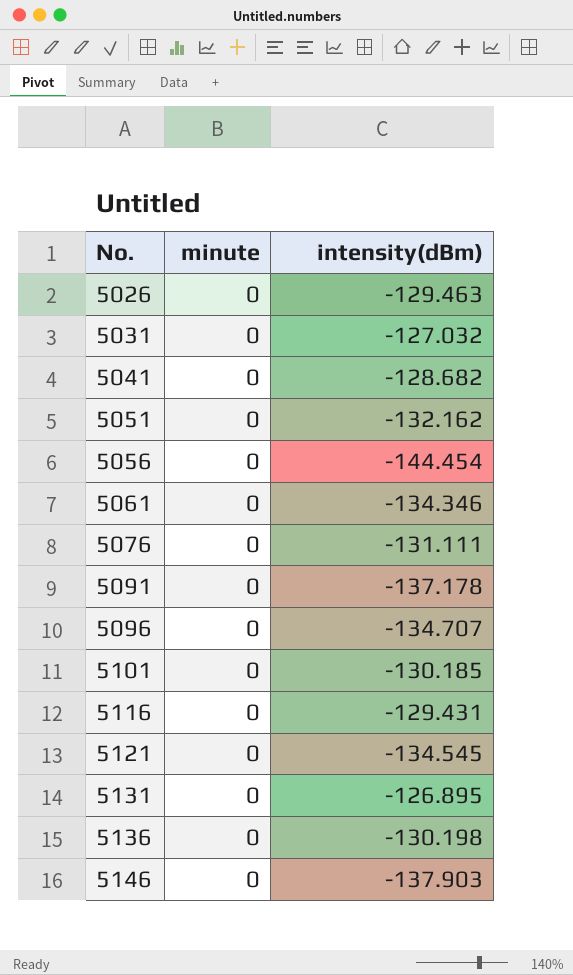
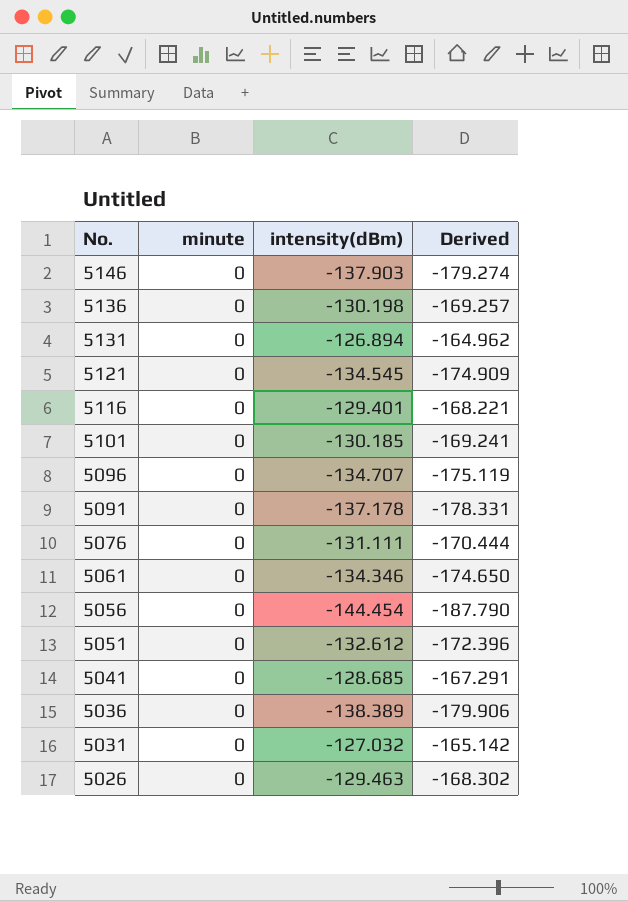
row order: No. ascending -> No. descending
column Derived | formula: none -> [intensity(dBm)] * 1.3
5131 | intensity(dBm): -126.895 -> -126.894
5116 | intensity(dBm): -129.431 -> -129.401
5051 | intensity(dBm): -132.162 -> -132.612
5041 | intensity(dBm): -128.682 -> -128.685
row 5036: none -> 0 | -138.389 | -179.906

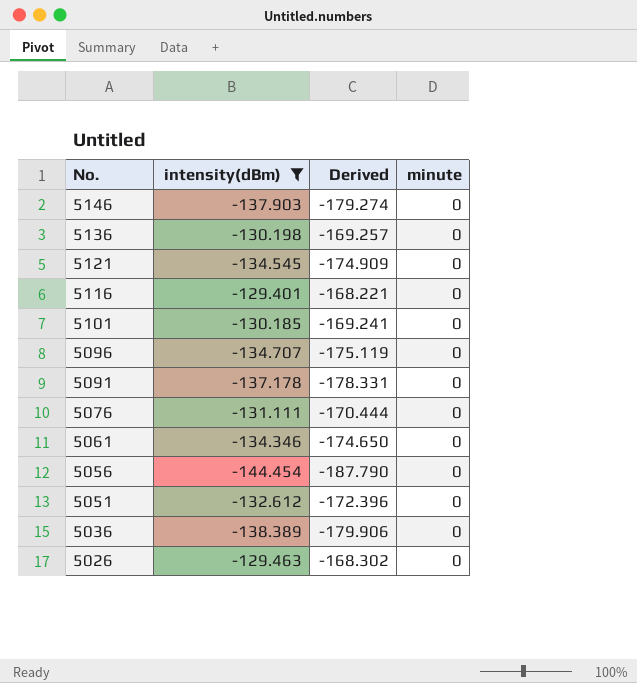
filter: none -> intensity(dBm) <= -129.401
column minute | position: 2 -> 4

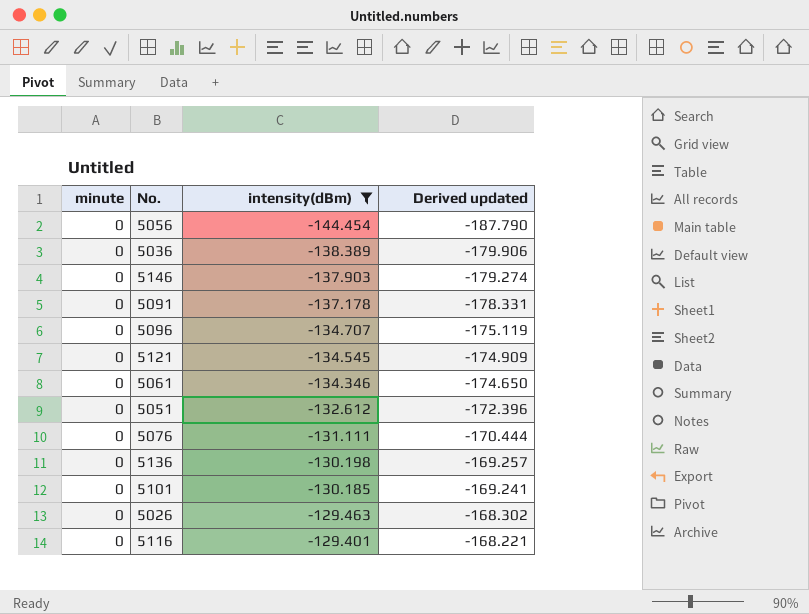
row order: No. descending -> intensity(dBm) ascending
column minute | position: 4 -> 1
column name: Derived -> Derived updated

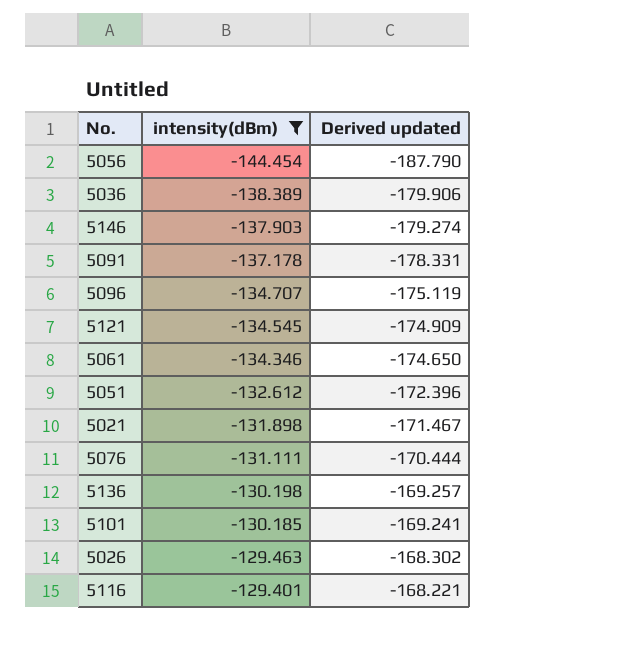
column minute | position: 1 -> none
row 5021: none -> -131.898 | -171.467

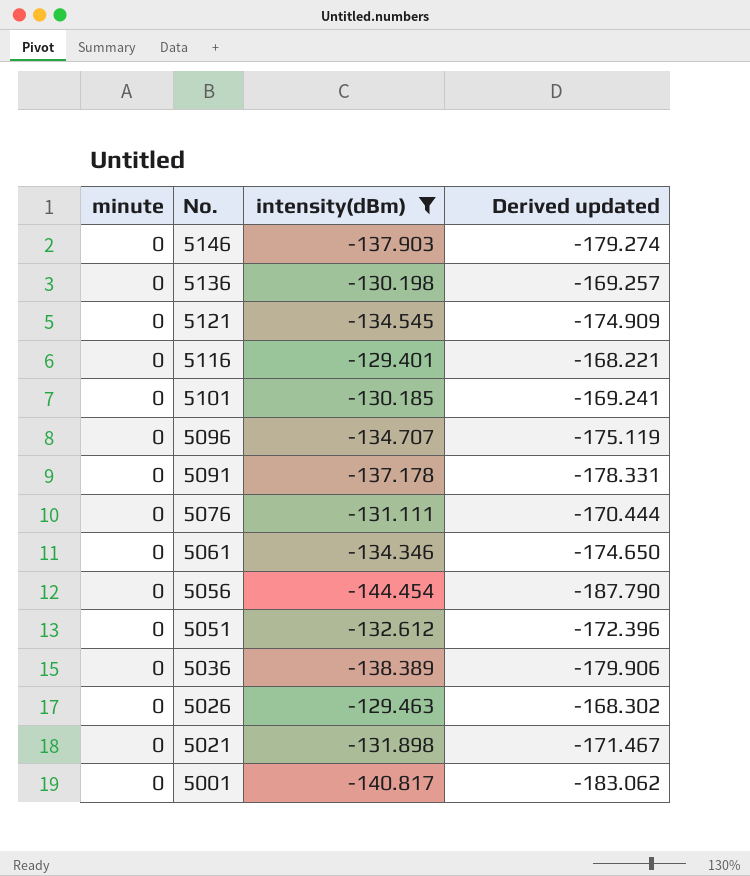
row order: intensity(dBm) ascending -> No. descending
column minute | position: none -> 1
row 5001: none -> 0 | -140.817 | -183.062

